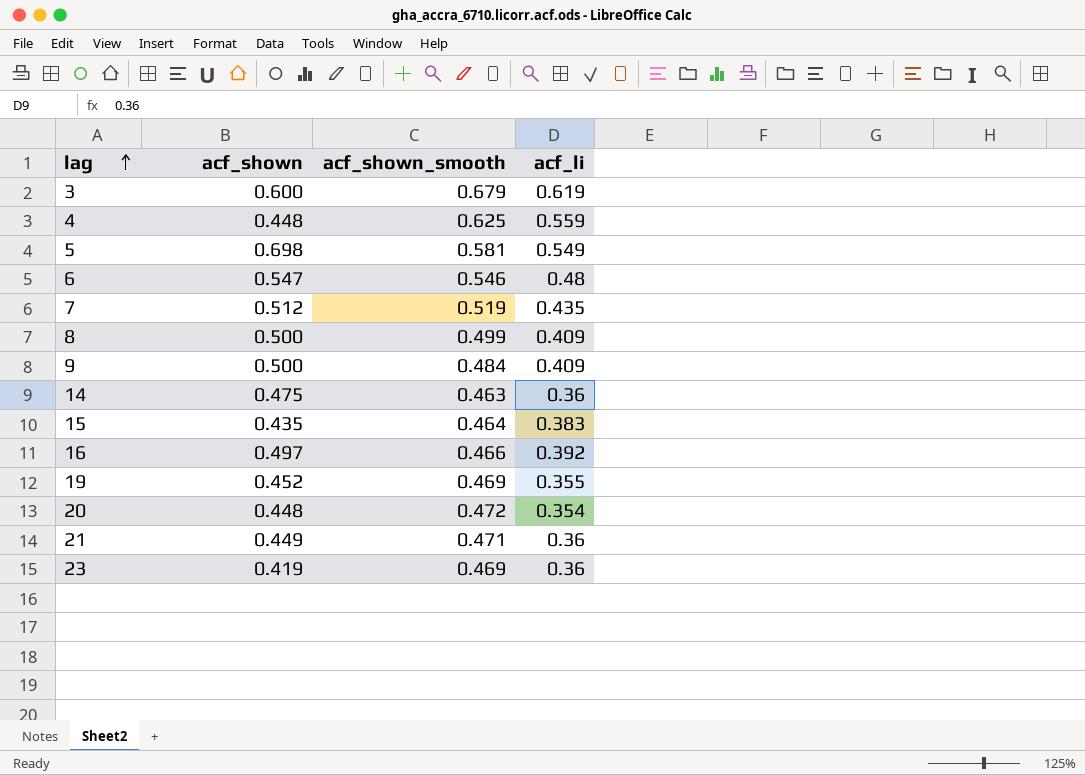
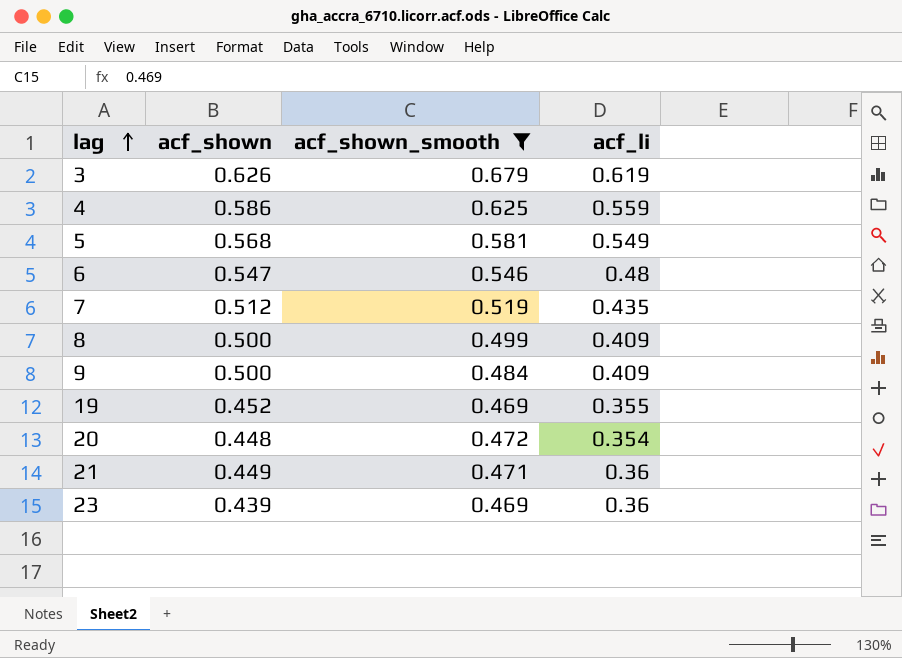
filter: none -> acf_shown_smooth >= 0.469
3 | acf_shown: 0.600 -> 0.626
4 | acf_shown: 0.448 -> 0.586
5 | acf_shown: 0.698 -> 0.568
23 | acf_shown: 0.419 -> 0.439

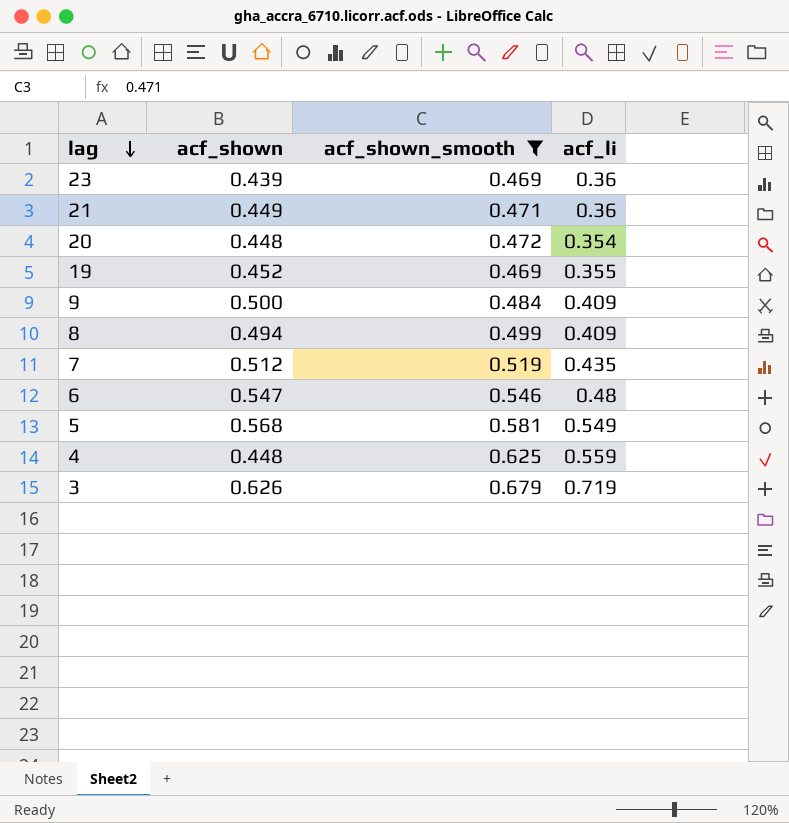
row order: lag ascending -> lag descending
8 | acf_shown: 0.500 -> 0.494
4 | acf_shown: 0.586 -> 0.448
3 | acf_li: 0.619 -> 0.719

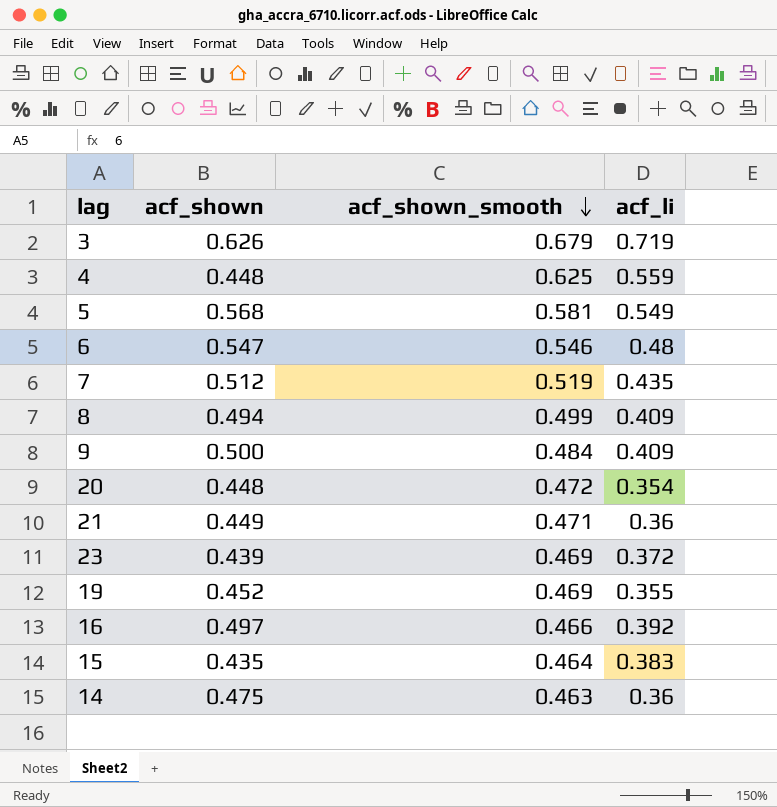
filter: acf_shown_smooth >= 0.469 -> none
row order: lag descending -> acf_shown_smooth descending
23 | acf_li: 0.36 -> 0.372

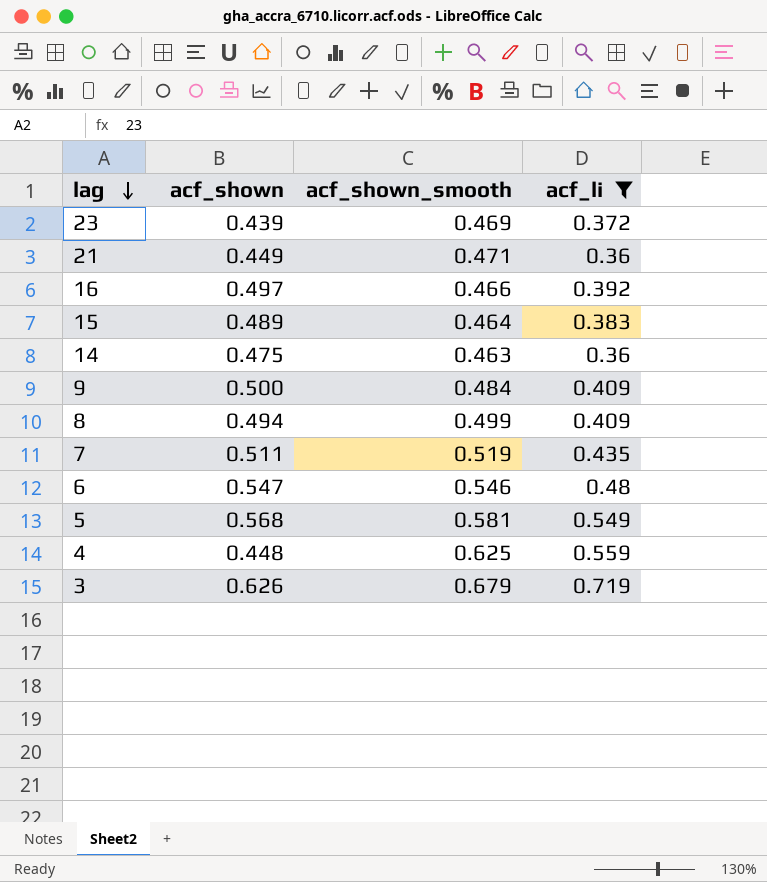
filter: none -> acf_li >= 0.36
row order: acf_shown_smooth descending -> lag descending
15 | acf_shown: 0.435 -> 0.489
7 | acf_shown: 0.512 -> 0.511

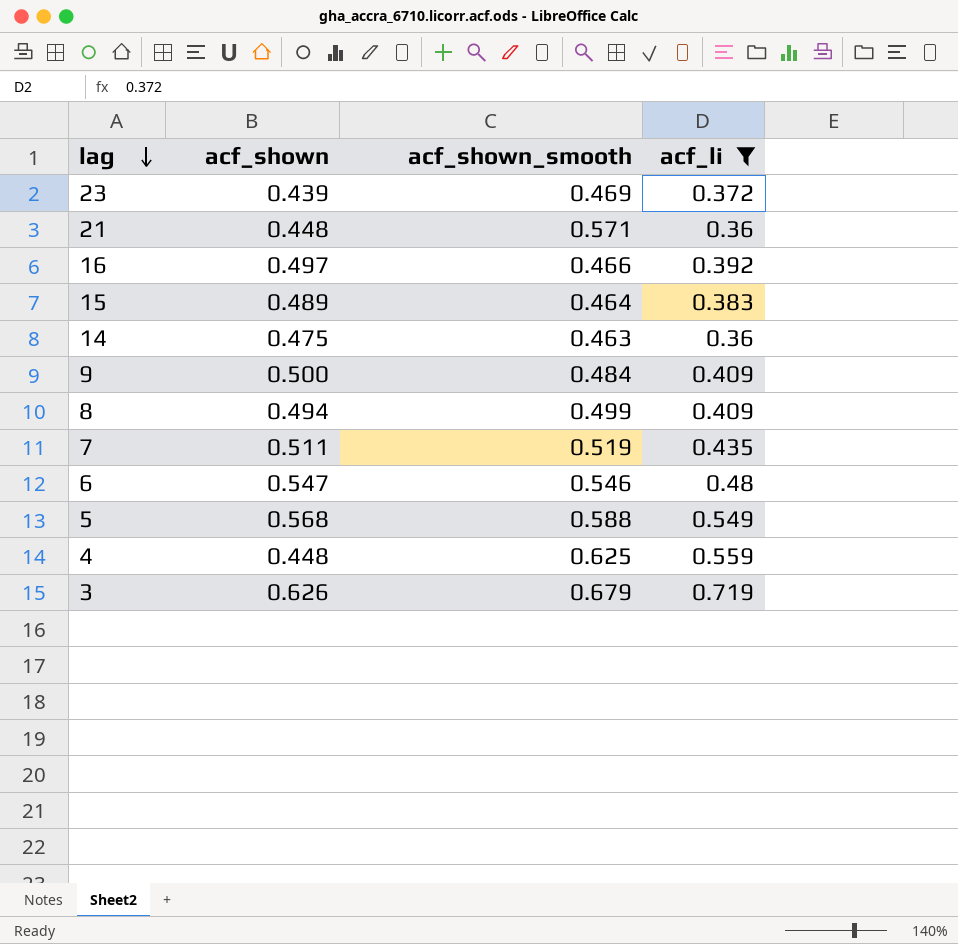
21 | acf_shown: 0.449 -> 0.448
21 | acf_shown_smooth: 0.471 -> 0.571
5 | acf_shown_smooth: 0.581 -> 0.588

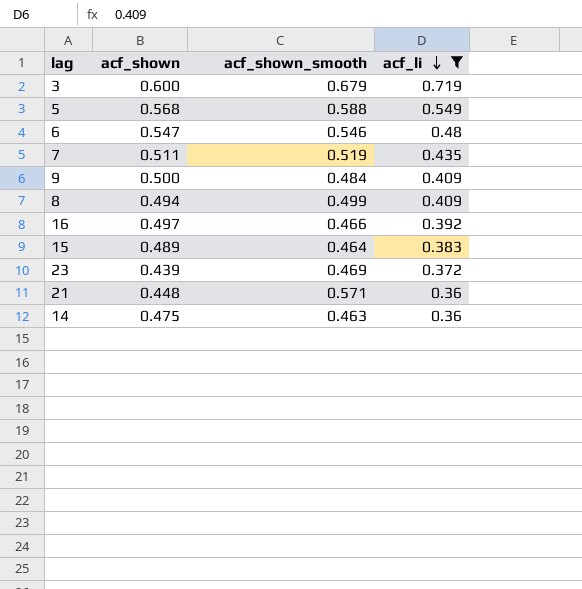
row order: lag descending -> acf_li descending
row 4: 0.448 | 0.625 | 0.559 -> none
3 | acf_shown: 0.626 -> 0.600

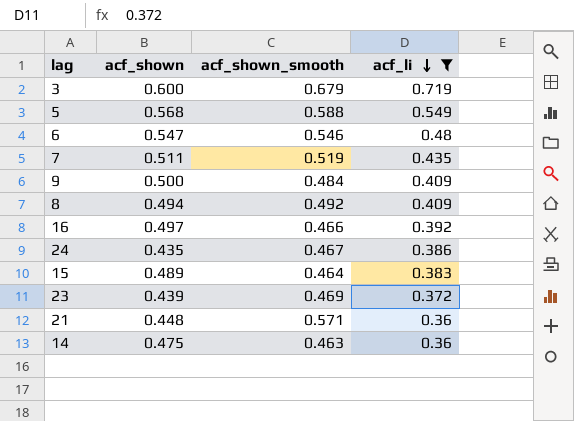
8 | acf_shown_smooth: 0.499 -> 0.492
row 24: none -> 0.435 | 0.467 | 0.386

